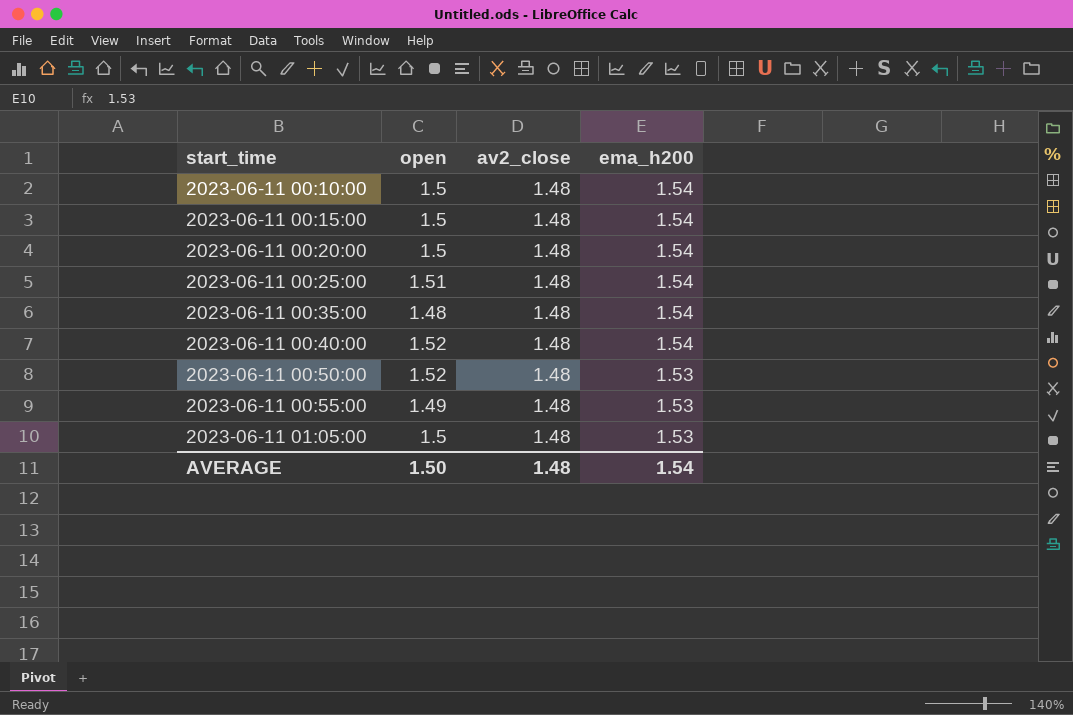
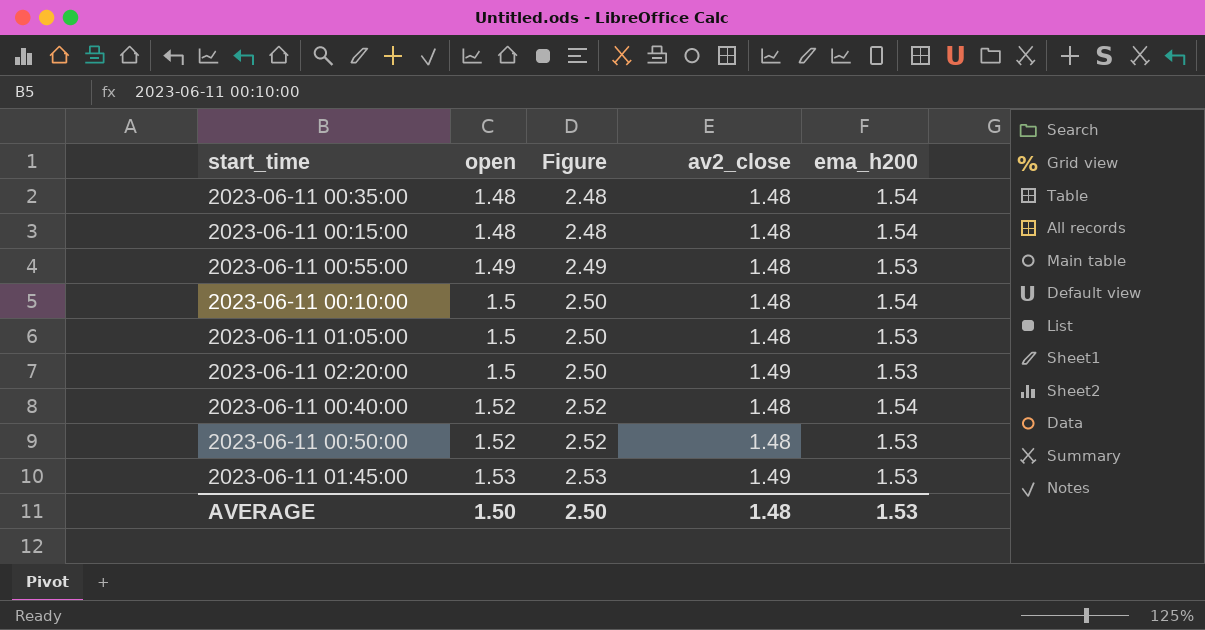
row order: start_time ascending -> open ascending
column Figure | formula: none -> [open] + 1
row 2023-06-11 00:20:00: 1.5 | 1.48 | 1.54 -> none
row 2023-06-11 00:25:00: 1.51 | 1.48 | 1.54 -> none
2023-06-11 00:15:00 | open: 1.5 -> 1.48
row 2023-06-11 02:20:00: none -> 1.5 | 2.50 | 1.49 | 1.53
row 2023-06-11 01:45:00: none -> 1.53 | 2.53 | 1.49 | 1.53
AVERAGE | ema_h200: 1.54 -> 1.53

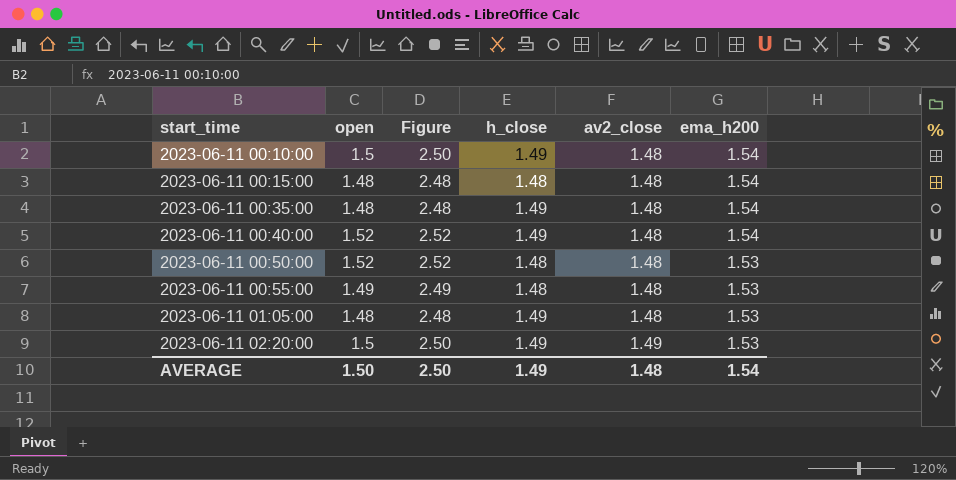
row order: open ascending -> start_time ascending
column h_close | position: none -> 4
row 2023-06-11 01:45:00: 1.53 | 2.53 | 1.49 | 1.53 -> none
2023-06-11 01:05:00 | open: 1.5 -> 1.48
2023-06-11 01:05:00 | Figure: 2.50 -> 2.48
AVERAGE | ema_h200: 1.53 -> 1.54

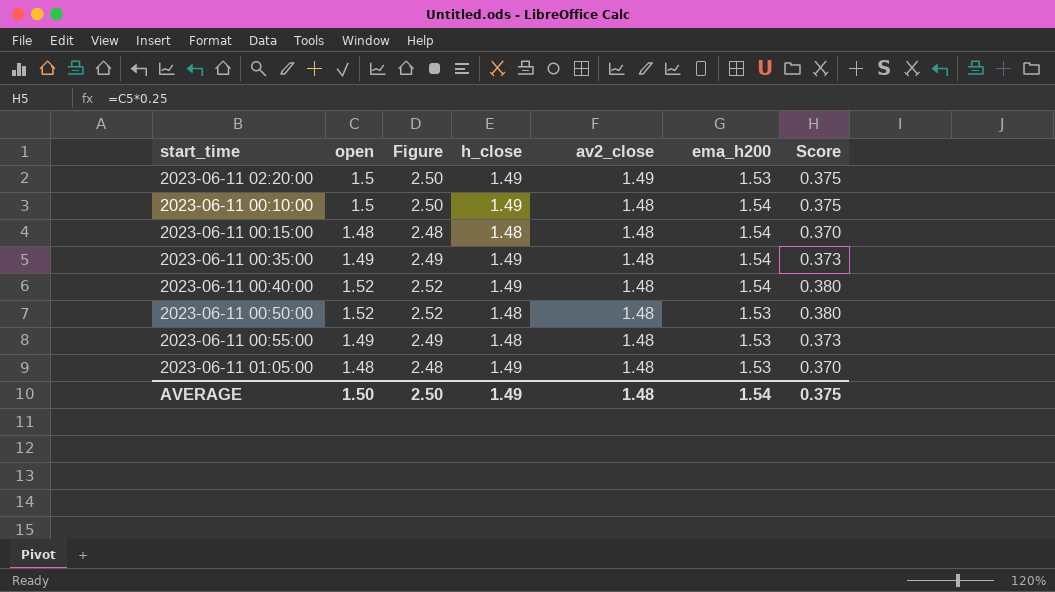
row order: start_time ascending -> av2_close descending
column Score | formula: none -> [open] * 0.25
2023-06-11 00:35:00 | open: 1.48 -> 1.49
2023-06-11 00:35:00 | Figure: 2.48 -> 2.49

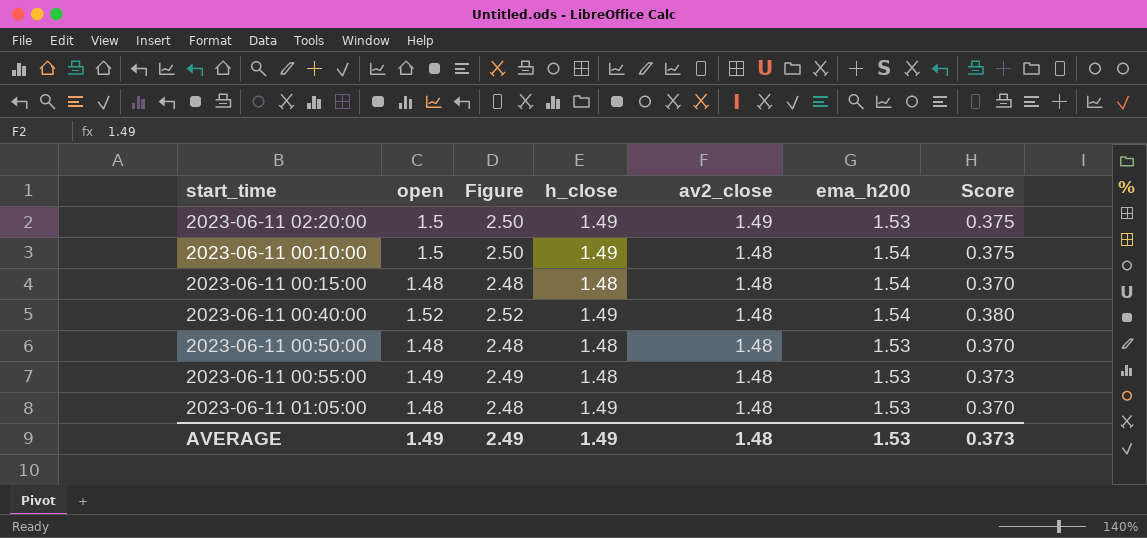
row 2023-06-11 00:35:00: 1.49 | 2.49 | 1.49 | 1.48 | 1.54 | 0.373 -> none
2023-06-11 00:50:00 | open: 1.52 -> 1.48
2023-06-11 00:50:00 | Figure: 2.52 -> 2.48
2023-06-11 00:50:00 | Score: 0.380 -> 0.370
AVERAGE | open: 1.50 -> 1.49
AVERAGE | Figure: 2.50 -> 2.49
AVERAGE | ema_h200: 1.54 -> 1.53
AVERAGE | Score: 0.375 -> 0.373

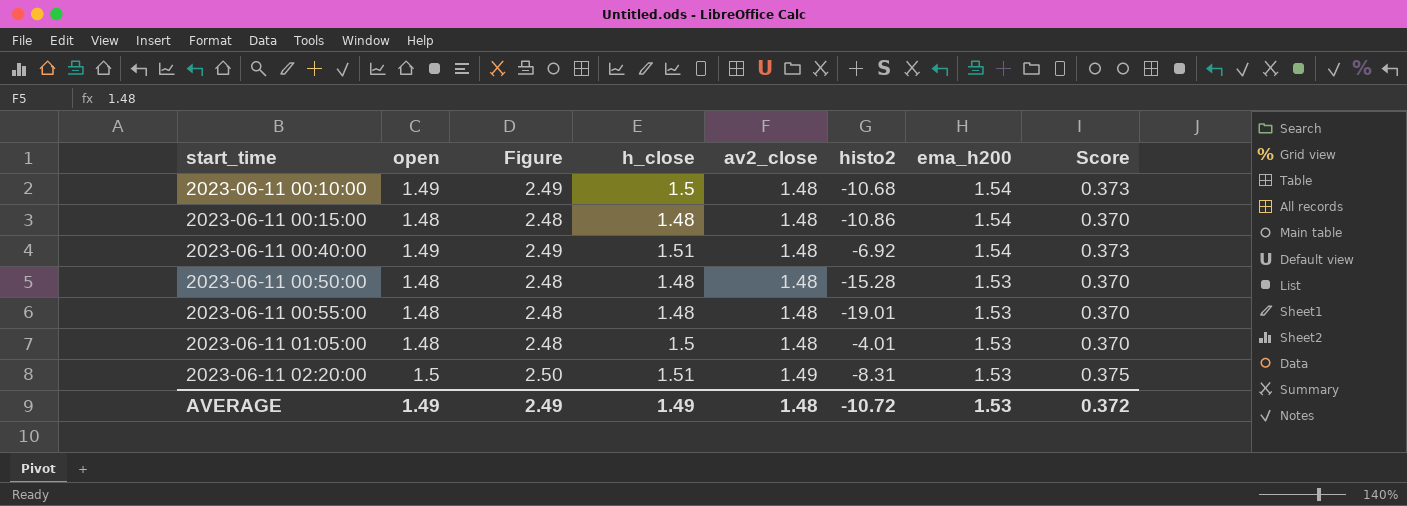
row order: av2_close descending -> start_time ascending
column histo2 | position: none -> 6
2023-06-11 00:10:00 | open: 1.5 -> 1.49
2023-06-11 00:10:00 | Figure: 2.50 -> 2.49
2023-06-11 00:10:00 | h_close: 1.49 -> 1.5
2023-06-11 00:10:00 | Score: 0.375 -> 0.373
2023-06-11 00:40:00 | open: 1.52 -> 1.49
2023-06-11 00:40:00 | Figure: 2.52 -> 2.49
2023-06-11 00:40:00 | h_close: 1.49 -> 1.51
2023-06-11 00:40:00 | Score: 0.380 -> 0.373
2023-06-11 00:55:00 | open: 1.49 -> 1.48
2023-06-11 00:55:00 | Figure: 2.49 -> 2.48
2023-06-11 00:55:00 | Score: 0.373 -> 0.370
2023-06-11 01:05:00 | h_close: 1.49 -> 1.5
2023-06-11 02:20:00 | h_close: 1.49 -> 1.51
AVERAGE | Score: 0.373 -> 0.372

